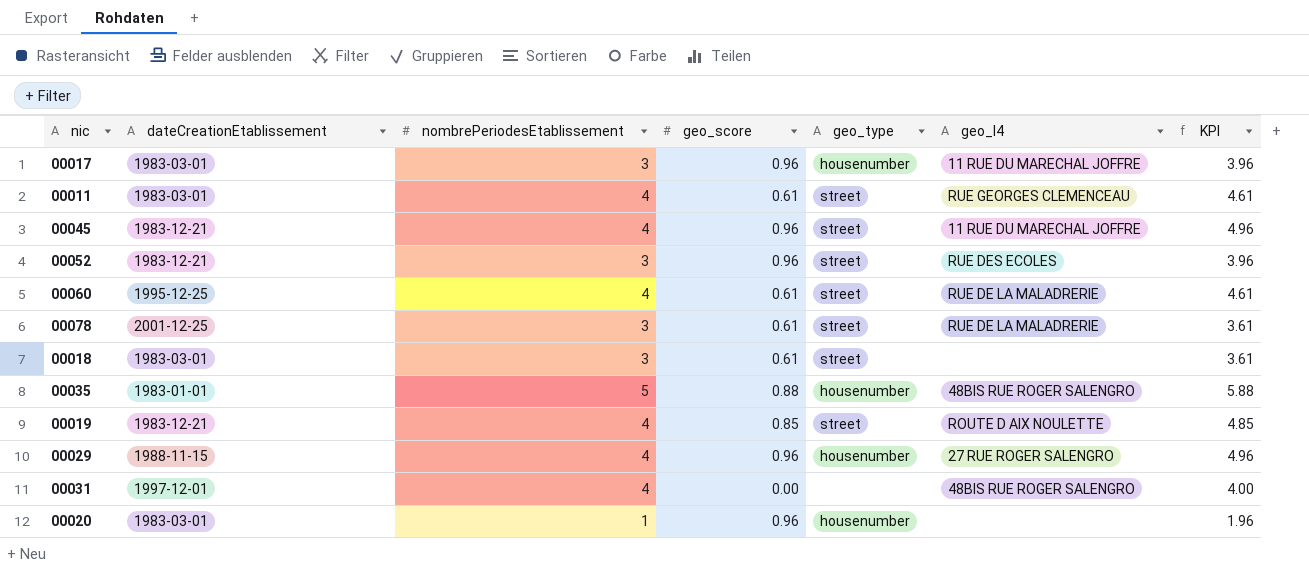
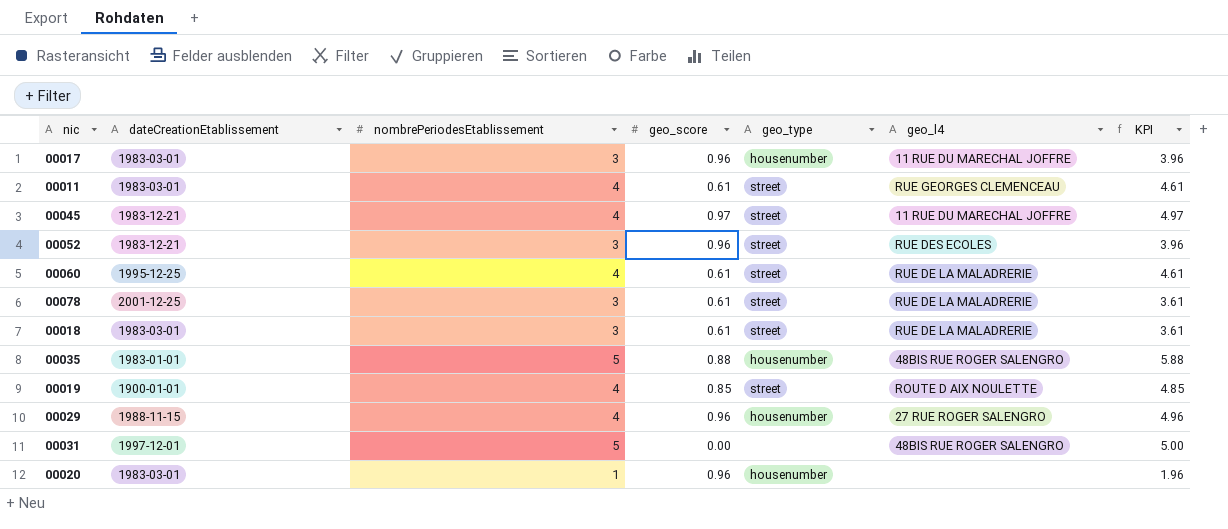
00045 | geo_score: 0.96 -> 0.97
00045 | KPI: 4.96 -> 4.97
00018 | geo_l4: none -> RUE DE LA MALADRERIE
00019 | dateCreationEtablissement: 1983-12-21 -> 1900-01-01
00031 | nombrePeriodesEtablissement: 4 -> 5
00031 | KPI: 4.00 -> 5.00

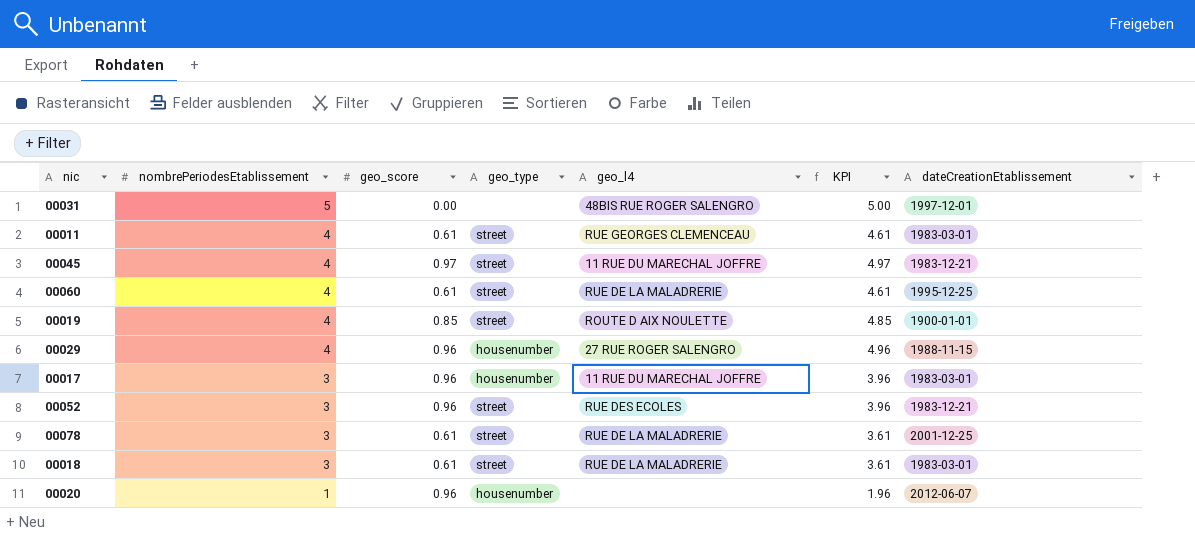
row order: none -> nombrePeriodesEtablissement descending
column dateCreationEtablissement | position: 2 -> 7
row 00035: 1983-01-01 | 5 | 0.88 | housenumber | 48BIS RUE ROGER SALENGRO | 5.88 -> none
00020 | dateCreationEtablissement: 1983-03-01 -> 2012-06-07

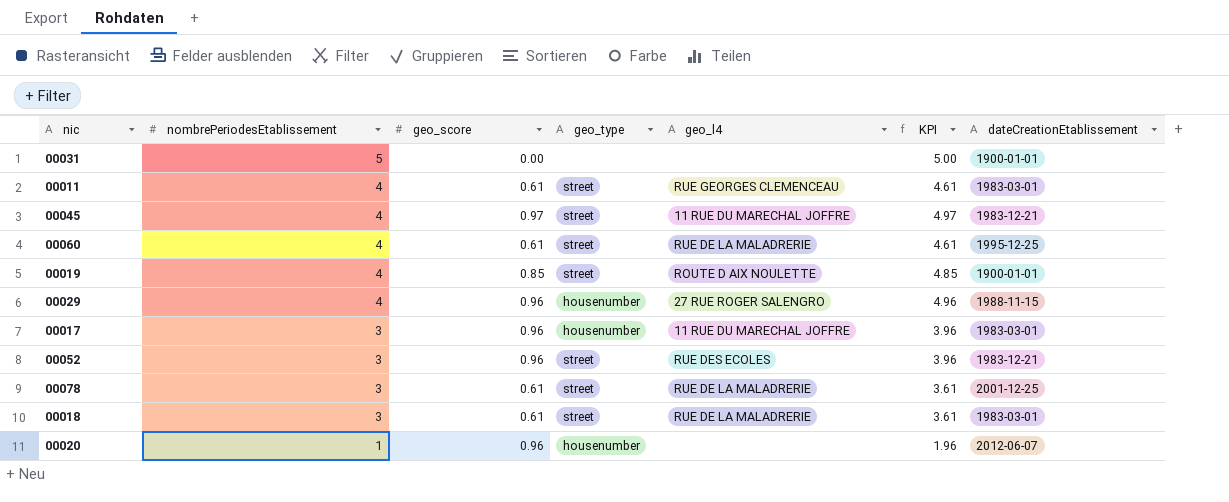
00031 | geo_l4: 48BIS RUE ROGER SALENGRO -> none
00031 | dateCreationEtablissement: 1997-12-01 -> 1900-01-01

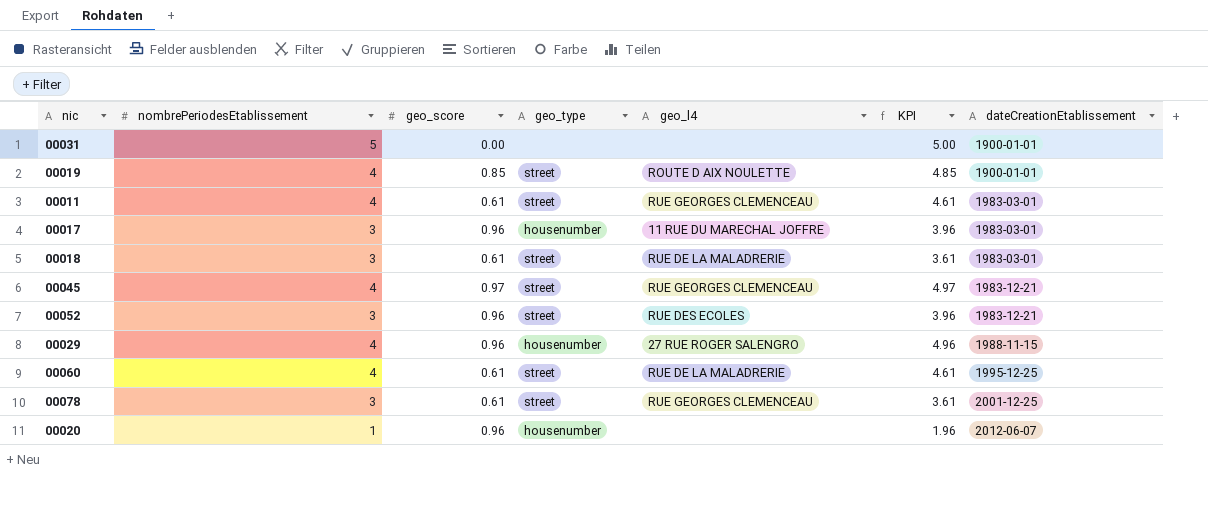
row order: nombrePeriodesEtablissement descending -> dateCreationEtablissement ascending
00045 | geo_l4: 11 RUE DU MARECHAL JOFFRE -> RUE GEORGES CLEMENCEAU
00078 | geo_l4: RUE DE LA MALADRERIE -> RUE GEORGES CLEMENCEAU

